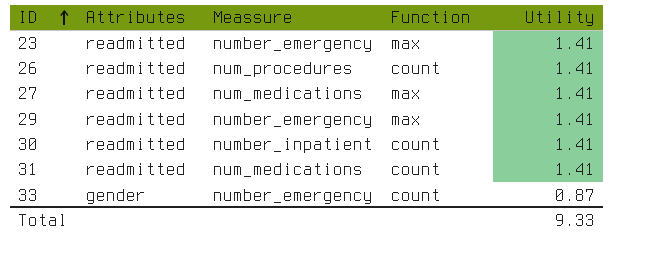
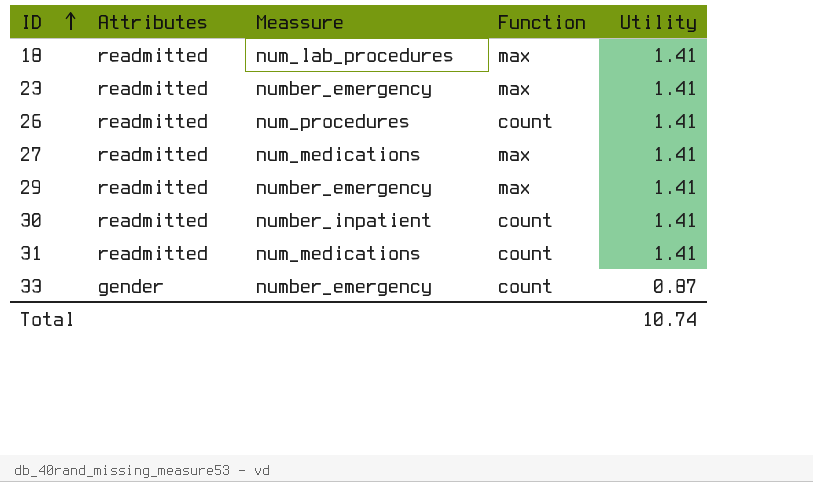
row 18: none -> readmitted | num_lab_procedures | max | 1.41
Total | Utility: 9.33 -> 10.74

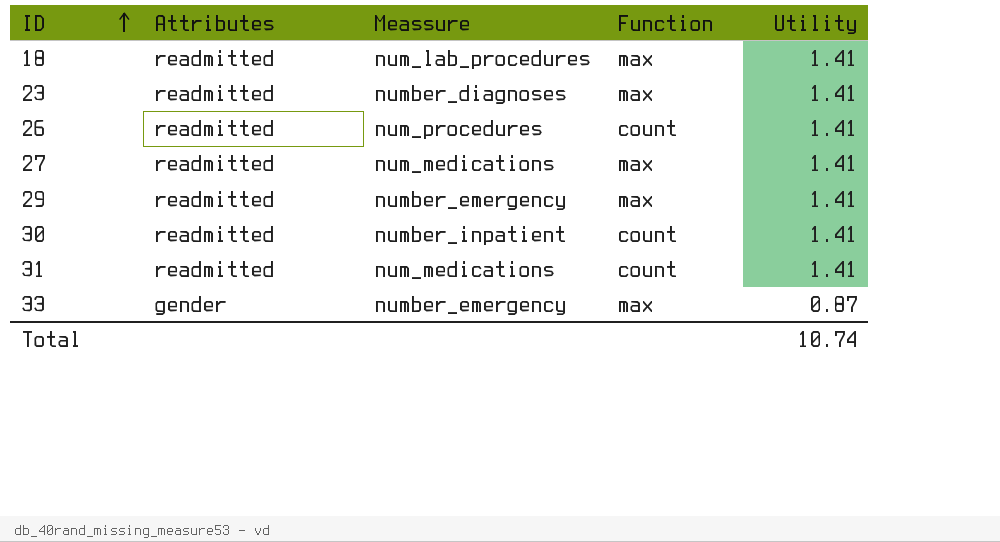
23 | Meassure: number_emergency -> number_diagnoses
33 | Function: count -> max

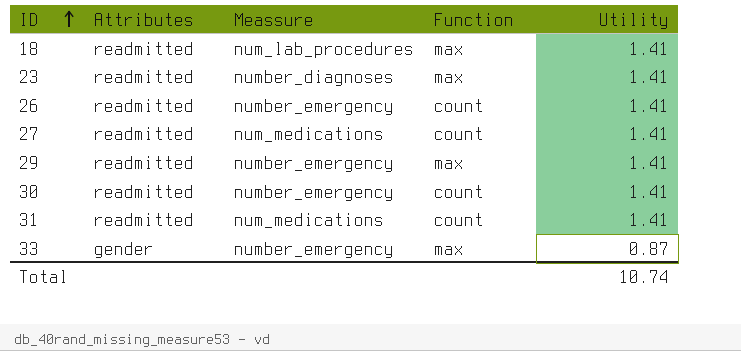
26 | Meassure: num_procedures -> number_emergency
27 | Function: max -> count
30 | Meassure: number_inpatient -> number_emergency

